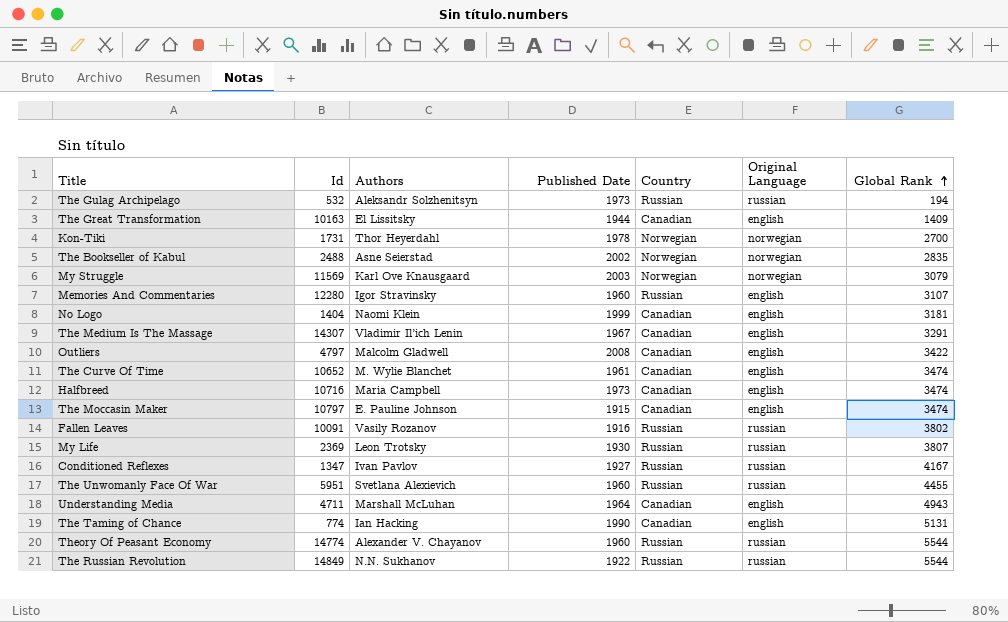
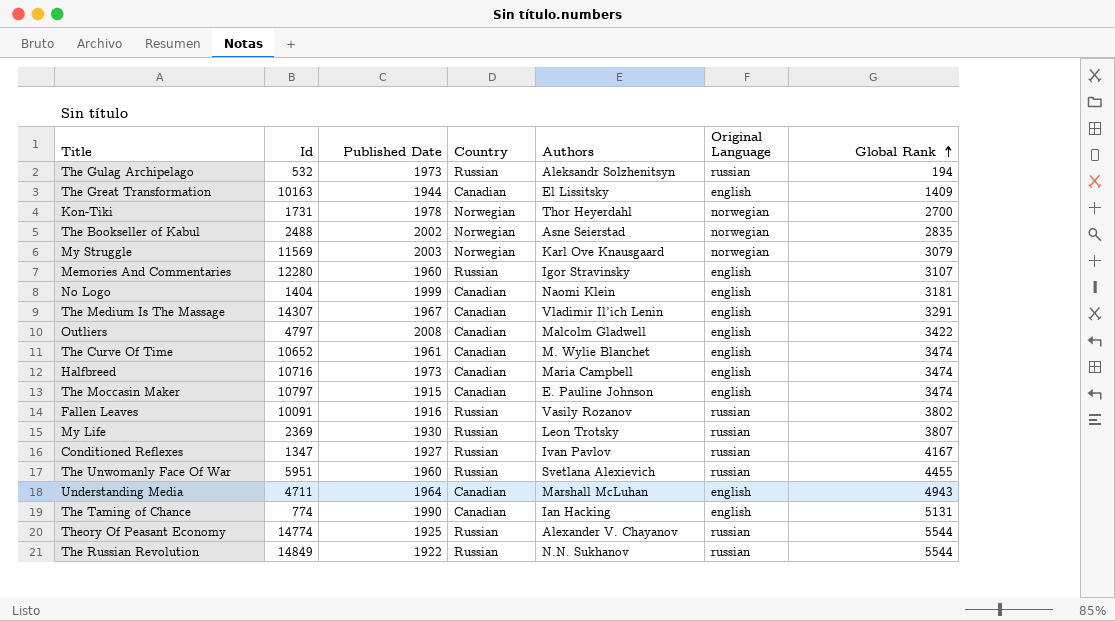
column Authors | position: 3 -> 5
Theory Of Peasant Economy | Published Date: 1960 -> 1925

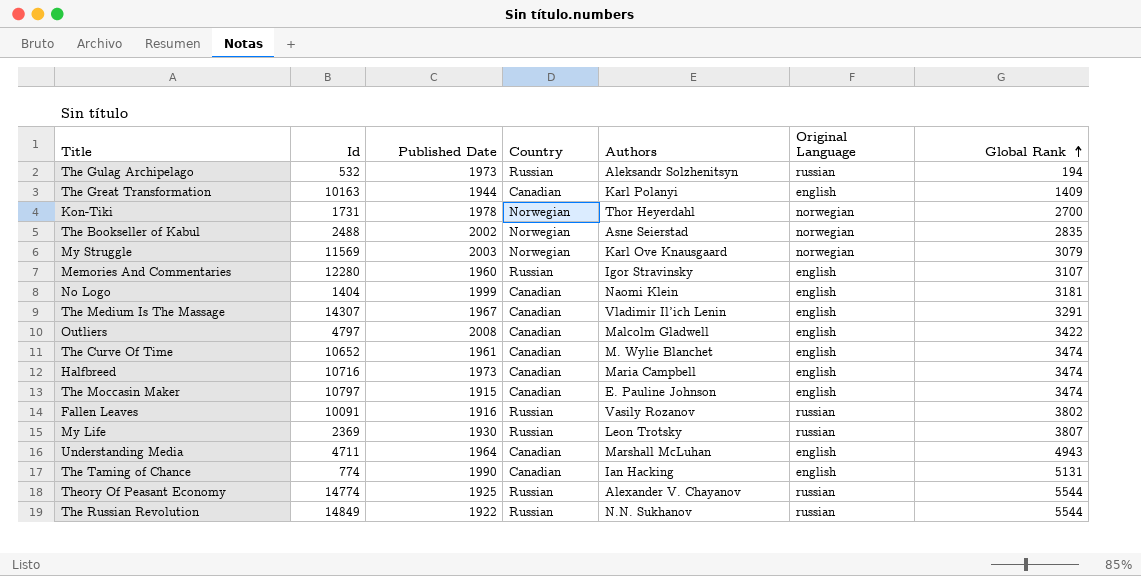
row Conditioned Reflexes: 1347 | 1927 | Russian | Ivan Pavlov | russian | 4167 -> none
row The Unwomanly Face Of War: 5951 | 1960 | Russian | Svetlana Alexievich | russian | 4455 -> none
The Great Transformation | Authors: El Lissitsky -> Karl Polanyi

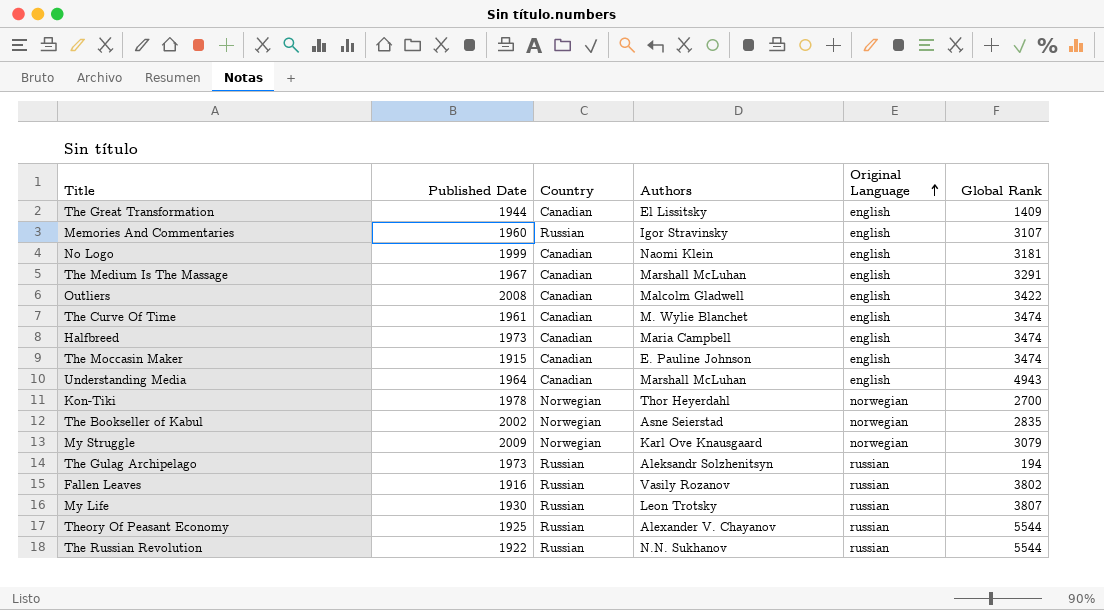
row order: Global Rank ascending -> Original Language ascending
column Id | position: 2 -> none
row The Taming of Chance: 774 | 1990 | Canadian | Ian Hacking | english | 5131 -> none
The Great Transformation | Authors: Karl Polanyi -> El Lissitsky
The Medium Is The Massage | Authors: Vladimir Il’ich Lenin -> Marshall McLuhan
My Struggle | Published Date: 2003 -> 2009

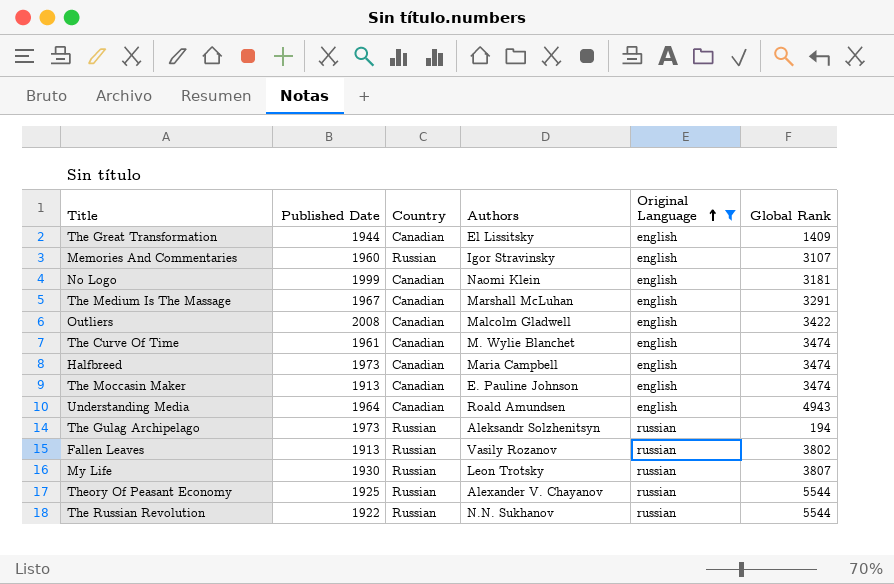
filter: none -> Original Language != norwegian
The Moccasin Maker | Published Date: 1915 -> 1913
Understanding Media | Authors: Marshall McLuhan -> Roald Amundsen
Fallen Leaves | Published Date: 1916 -> 1913

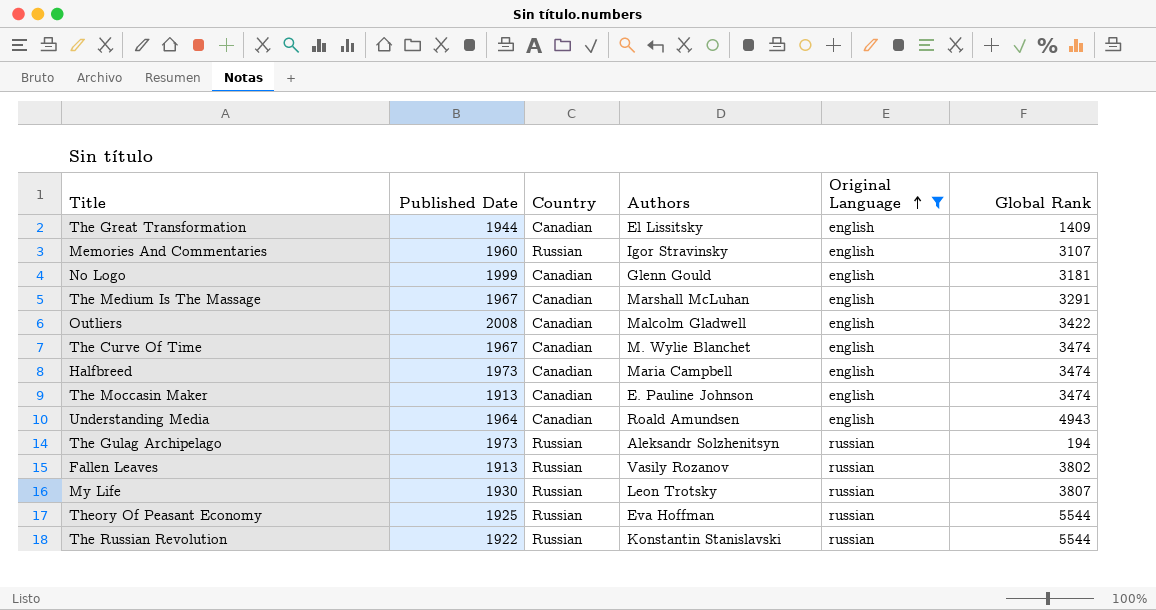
No Logo | Authors: Naomi Klein -> Glenn Gould
The Curve Of Time | Published Date: 1961 -> 1967
Theory Of Peasant Economy | Authors: Alexander V. Chayanov -> Eva Hoffman
The Russian Revolution | Authors: N.N. Sukhanov -> Konstantin Stanislavski

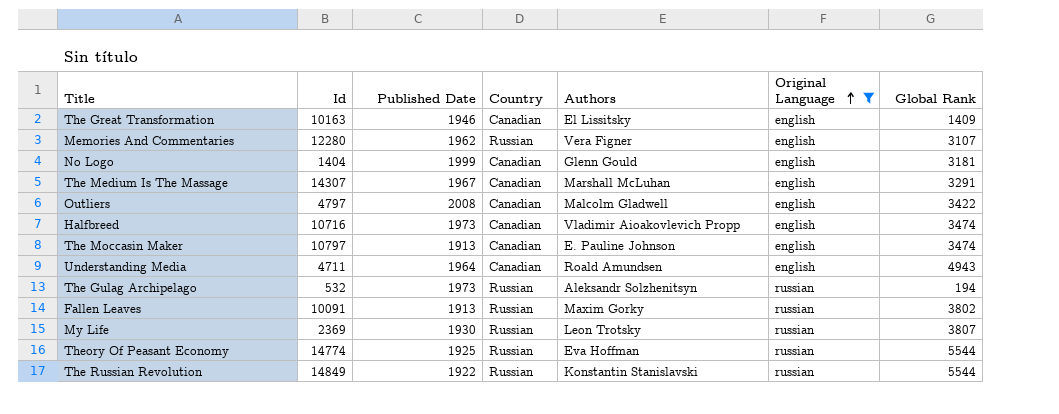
column Id | position: none -> 2
row The Curve Of Time: 1967 | Canadian | M. Wylie Blanchet | english | 3474 -> none
The Great Transformation | Published Date: 1944 -> 1946
Memories And Commentaries | Published Date: 1960 -> 1962
Memories And Commentaries | Authors: Igor Stravinsky -> Vera Figner
Halfbreed | Authors: Maria Campbell -> Vladimir Aioakovlevich Propp
Fallen Leaves | Authors: Vasily Rozanov -> Maxim Gorky

